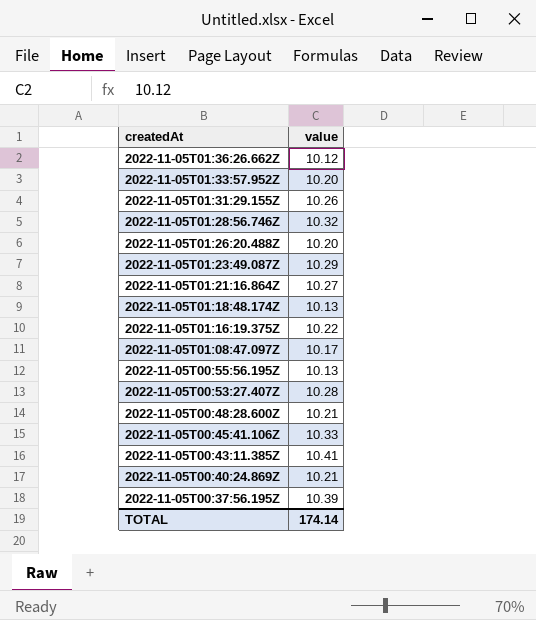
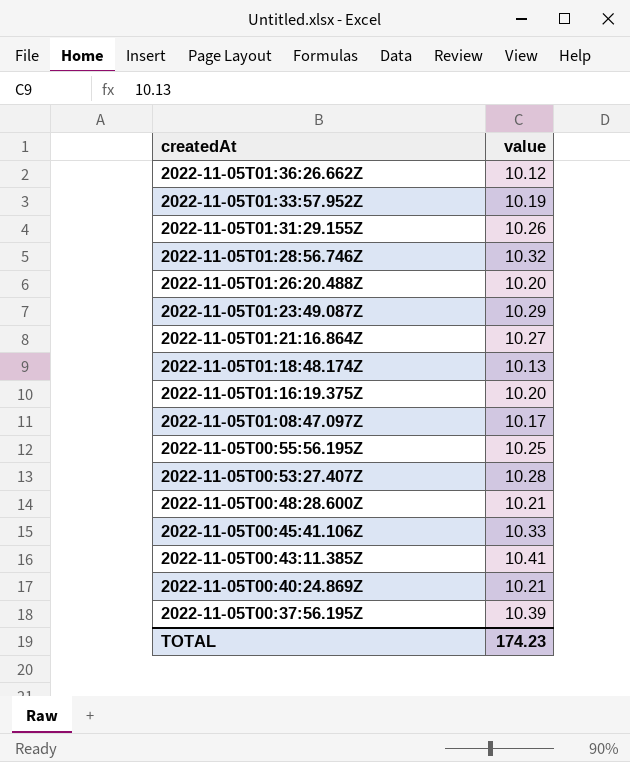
2022-11-05T01:33:57.952Z | value: 10.20 -> 10.19
2022-11-05T01:16:19.375Z | value: 10.22 -> 10.20
2022-11-05T00:55:56.195Z | value: 10.13 -> 10.25
TOTAL | value: 174.14 -> 174.23

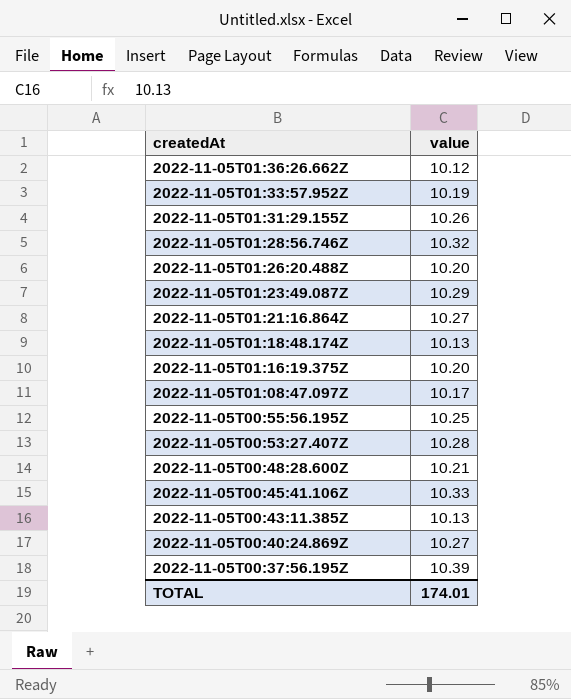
2022-11-05T00:43:11.385Z | value: 10.41 -> 10.13
2022-11-05T00:40:24.869Z | value: 10.21 -> 10.27
TOTAL | value: 174.23 -> 174.01

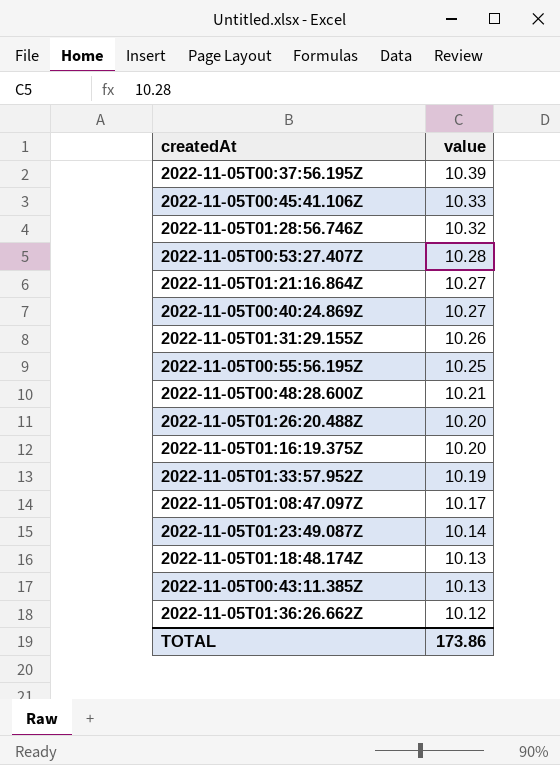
row order: createdAt descending -> value descending
2022-11-05T01:23:49.087Z | value: 10.29 -> 10.14
TOTAL | value: 174.01 -> 173.86

